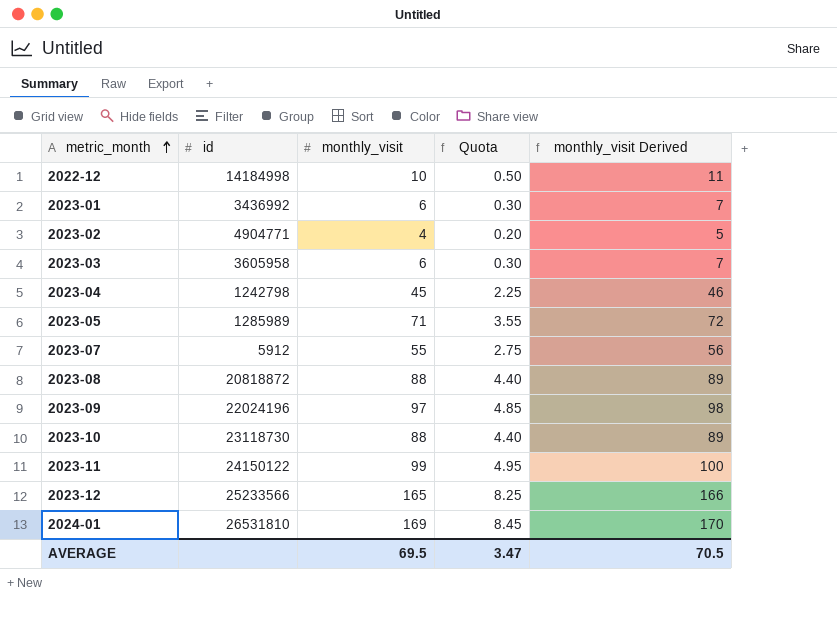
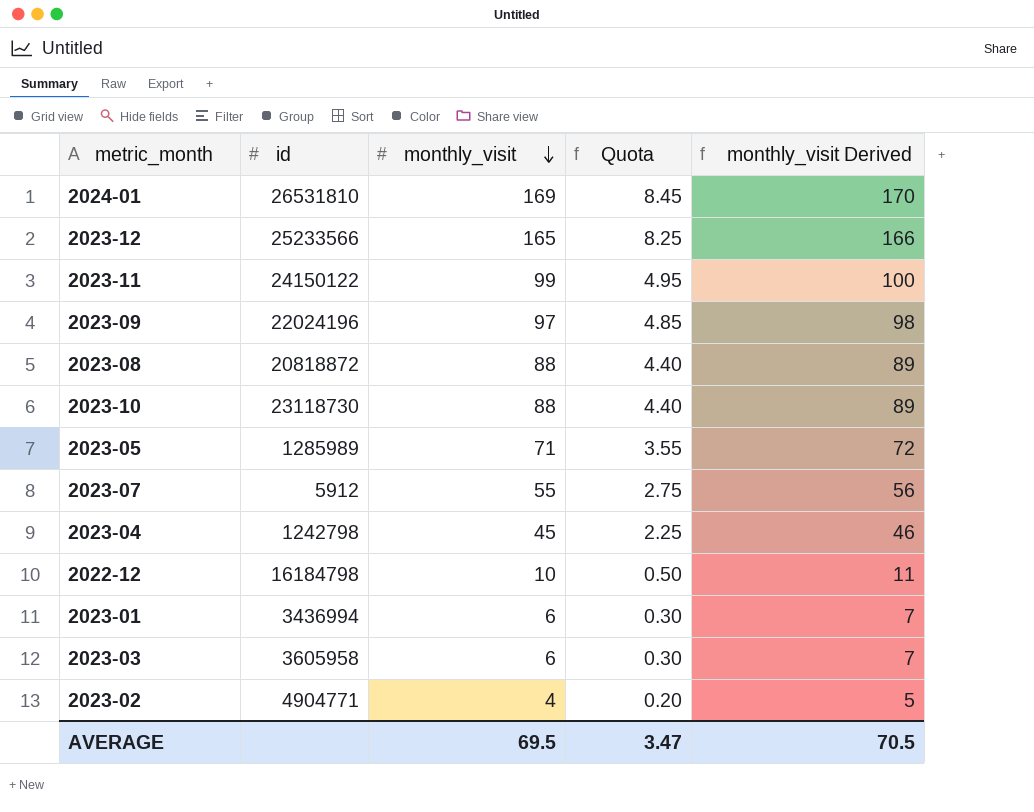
row order: metric_month ascending -> monthly_visit descending
2022-12 | id: 14184998 -> 16184798
2023-01 | id: 3436992 -> 3436994

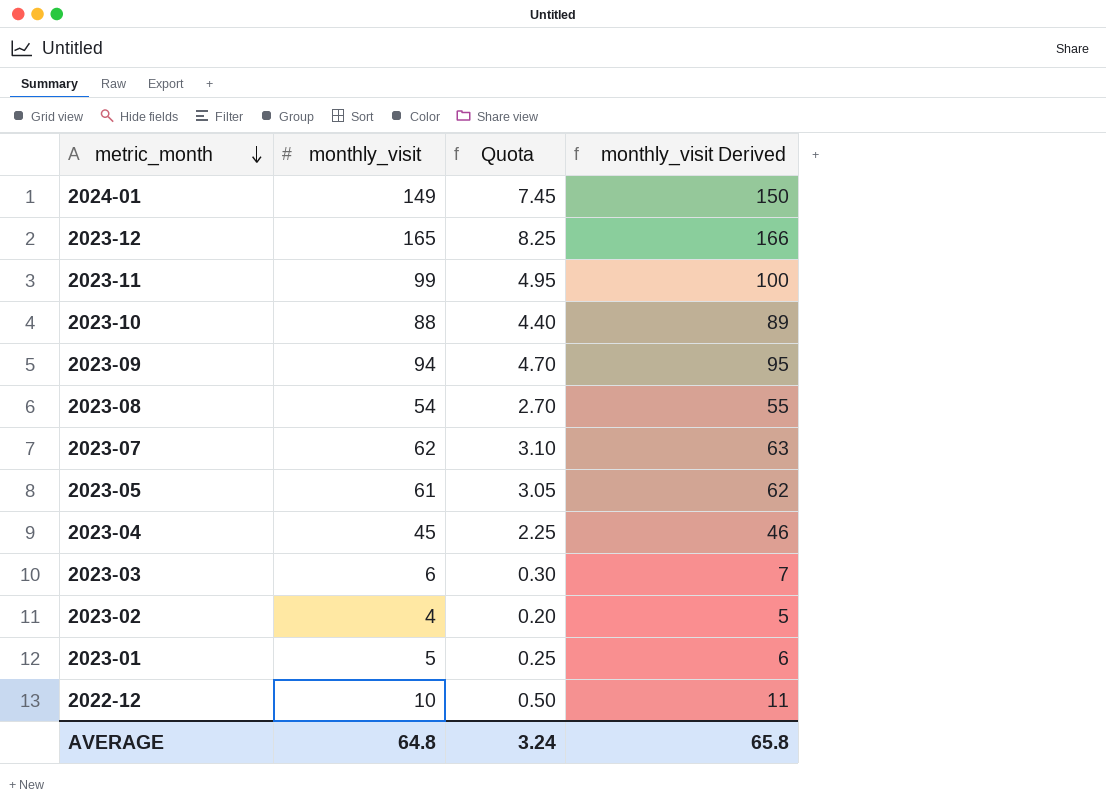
row order: monthly_visit descending -> metric_month descending
column id | position: 2 -> none
2024-01 | monthly_visit: 169 -> 149
2024-01 | Quota: 8.45 -> 7.45
2024-01 | monthly_visit Derived: 170 -> 150
2023-09 | monthly_visit: 97 -> 94
2023-09 | Quota: 4.85 -> 4.70
2023-09 | monthly_visit Derived: 98 -> 95
2023-08 | monthly_visit: 88 -> 54
2023-08 | Quota: 4.40 -> 2.70
2023-08 | monthly_visit Derived: 89 -> 55
2023-07 | monthly_visit: 55 -> 62
2023-07 | Quota: 2.75 -> 3.10
2023-07 | monthly_visit Derived: 56 -> 63
2023-05 | monthly_visit: 71 -> 61
2023-05 | Quota: 3.55 -> 3.05
2023-05 | monthly_visit Derived: 72 -> 62
2023-01 | monthly_visit: 6 -> 5
2023-01 | Quota: 0.30 -> 0.25
2023-01 | monthly_visit Derived: 7 -> 6
AVERAGE | monthly_visit: 69.5 -> 64.8
AVERAGE | Quota: 3.47 -> 3.24
AVERAGE | monthly_visit Derived: 70.5 -> 65.8

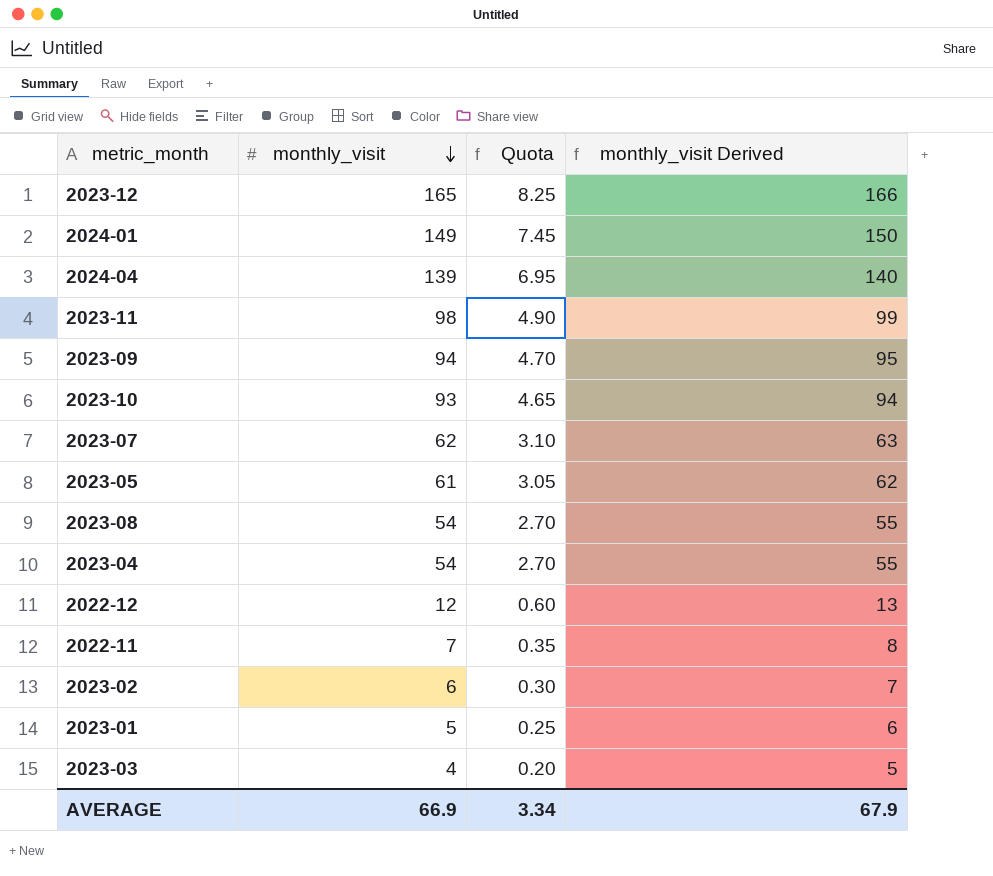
row order: metric_month descending -> monthly_visit descending
row 2024-04: none -> 139 | 6.95 | 140
2023-11 | monthly_visit: 99 -> 98
2023-11 | Quota: 4.95 -> 4.90
2023-11 | monthly_visit Derived: 100 -> 99
2023-10 | monthly_visit: 88 -> 93
2023-10 | Quota: 4.40 -> 4.65
2023-10 | monthly_visit Derived: 89 -> 94
2023-04 | monthly_visit: 45 -> 54
2023-04 | Quota: 2.25 -> 2.70
2023-04 | monthly_visit Derived: 46 -> 55
2022-12 | monthly_visit: 10 -> 12
2022-12 | Quota: 0.50 -> 0.60
2022-12 | monthly_visit Derived: 11 -> 13
row 2022-11: none -> 7 | 0.35 | 8
2023-02 | monthly_visit: 4 -> 6
2023-02 | Quota: 0.20 -> 0.30
2023-02 | monthly_visit Derived: 5 -> 7
2023-03 | monthly_visit: 6 -> 4
2023-03 | Quota: 0.30 -> 0.20
2023-03 | monthly_visit Derived: 7 -> 5
AVERAGE | monthly_visit: 64.8 -> 66.9
AVERAGE | Quota: 3.24 -> 3.34
AVERAGE | monthly_visit Derived: 65.8 -> 67.9

